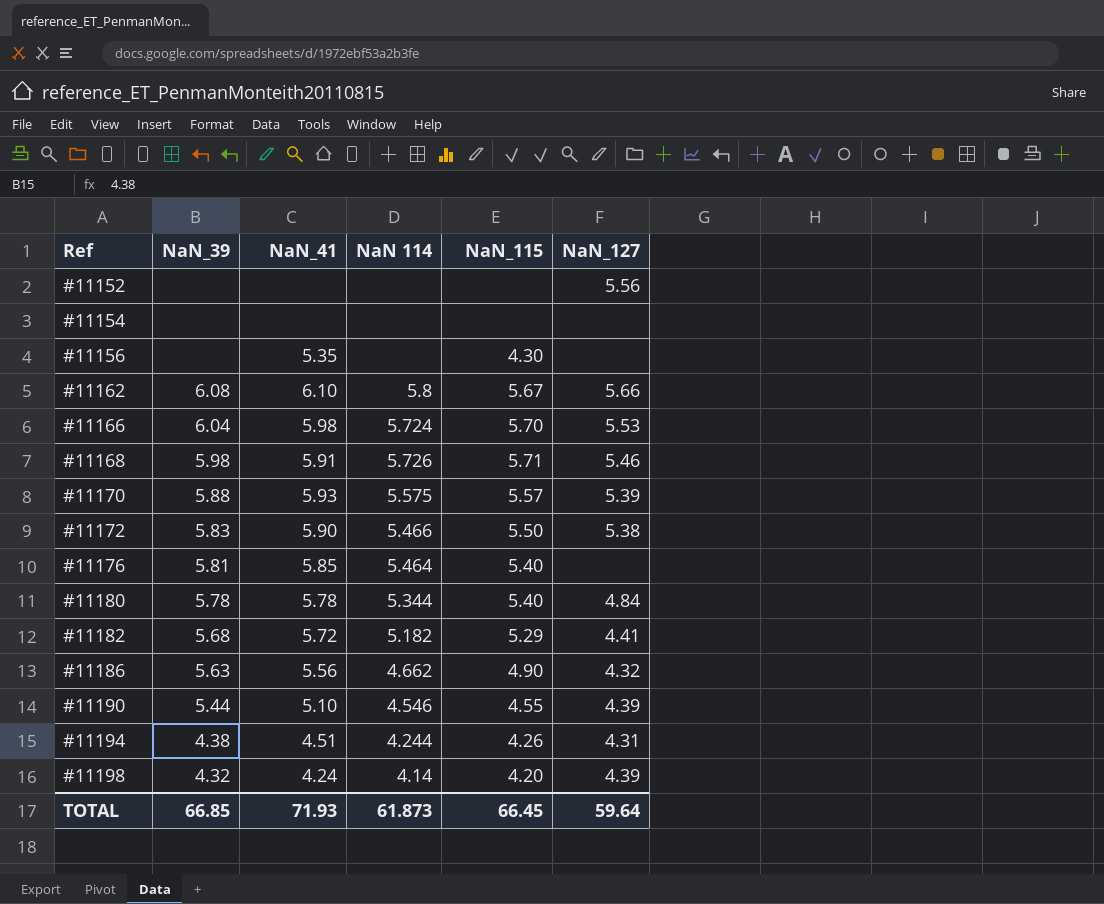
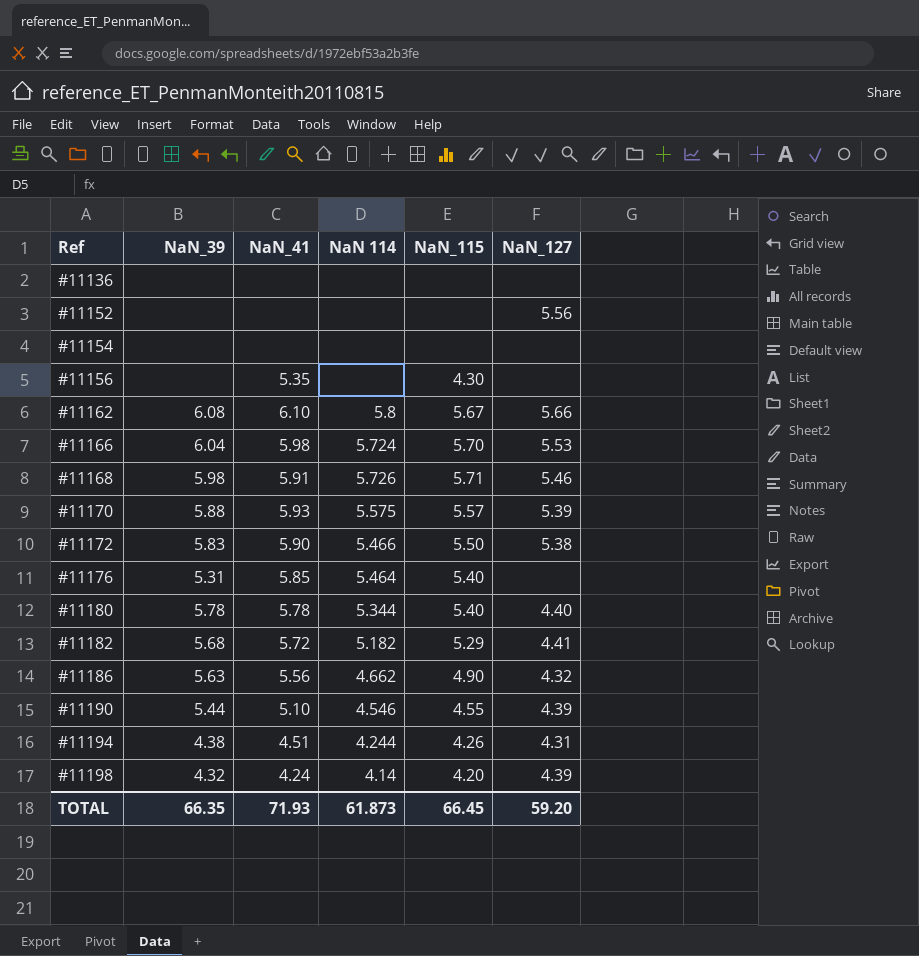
row #11136: none -> none | none | none | none | none
#11176 | NaN_39: 5.81 -> 5.31
#11180 | NaN_127: 4.84 -> 4.40
TOTAL | NaN_39: 66.85 -> 66.35
TOTAL | NaN_127: 59.64 -> 59.20

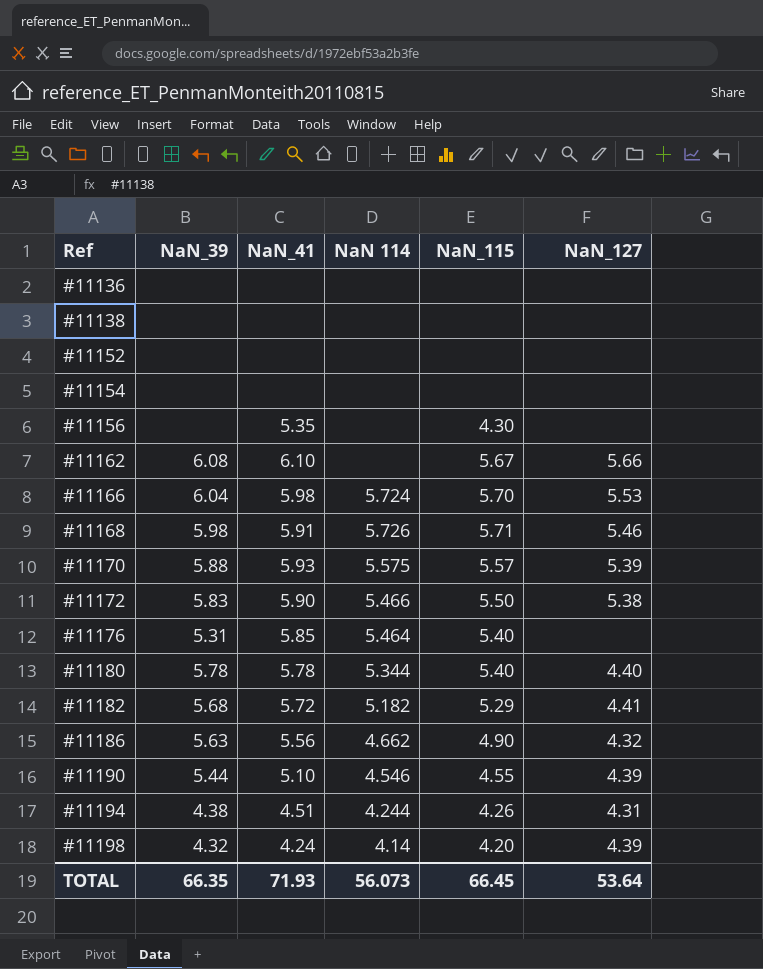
row #11138: none -> none | none | none | none | none
#11152 | NaN_127: 5.56 -> none
#11162 | NaN 114: 5.8 -> none
TOTAL | NaN 114: 61.873 -> 56.073
TOTAL | NaN_127: 59.20 -> 53.64

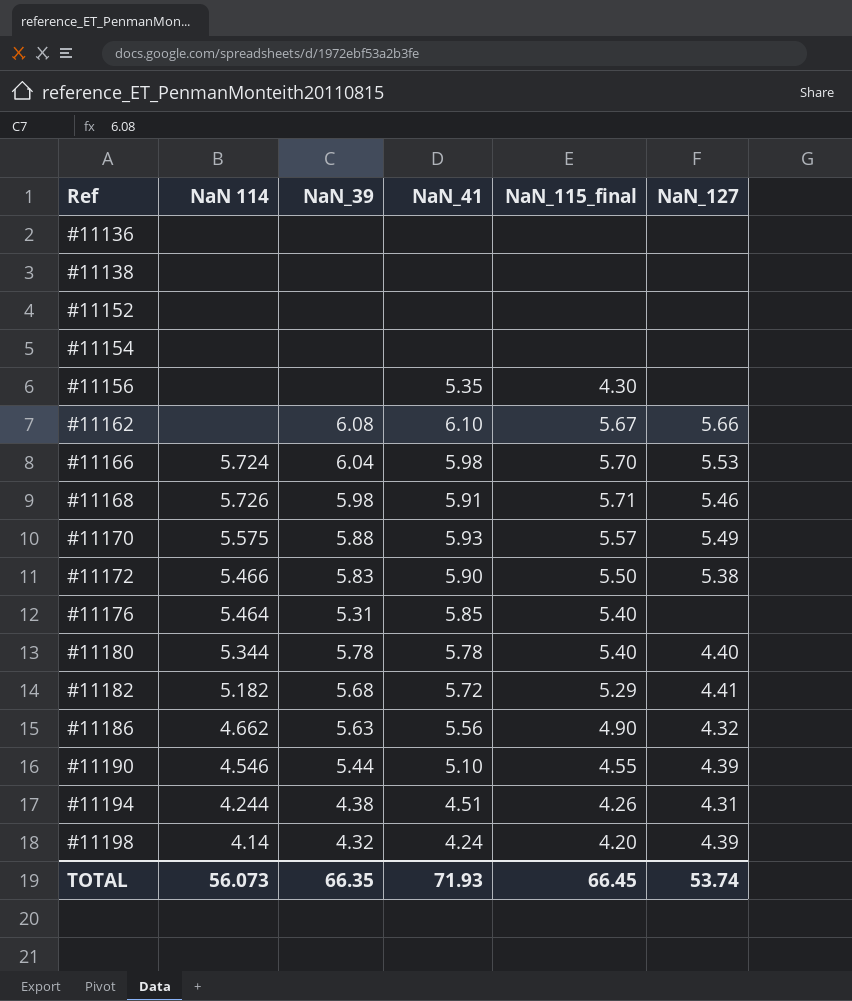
column NaN 114 | position: 4 -> 2
column name: NaN_115 -> NaN_115_final
#11170 | NaN_127: 5.39 -> 5.49
TOTAL | NaN_127: 53.64 -> 53.74

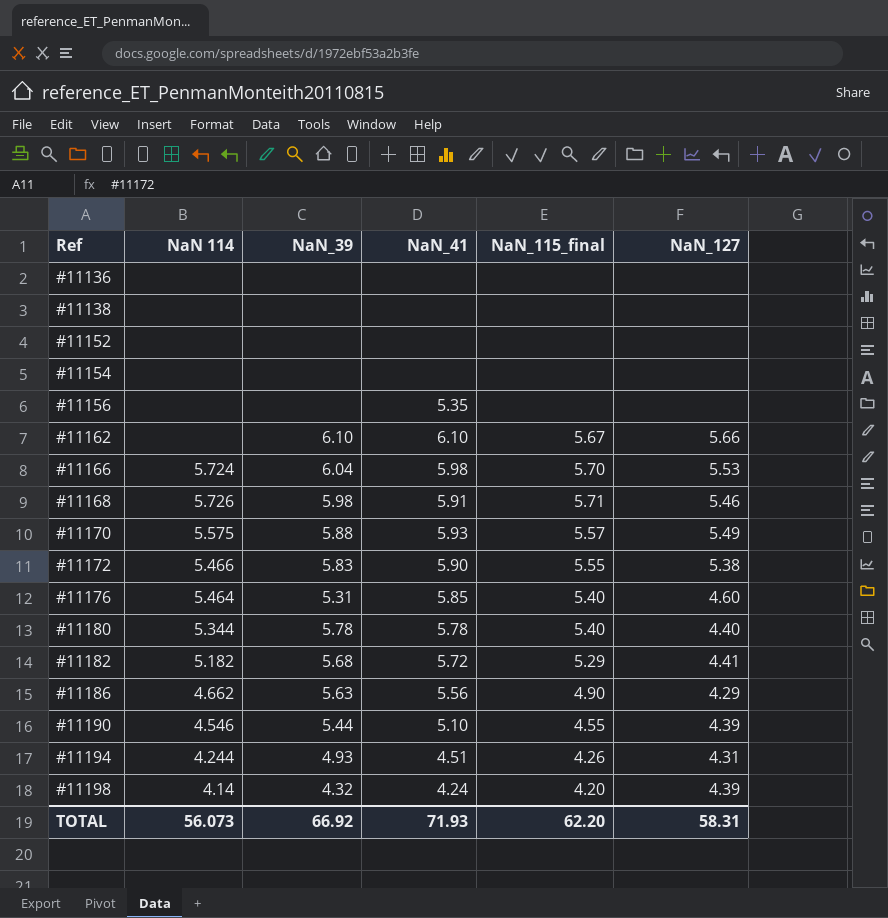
#11156 | NaN_115_final: 4.30 -> none
#11162 | NaN_39: 6.08 -> 6.10
#11172 | NaN_115_final: 5.50 -> 5.55
#11176 | NaN_127: none -> 4.60
#11186 | NaN_127: 4.32 -> 4.29
#11194 | NaN_39: 4.38 -> 4.93
TOTAL | NaN_39: 66.35 -> 66.92
TOTAL | NaN_115_final: 66.45 -> 62.20
TOTAL | NaN_127: 53.74 -> 58.31

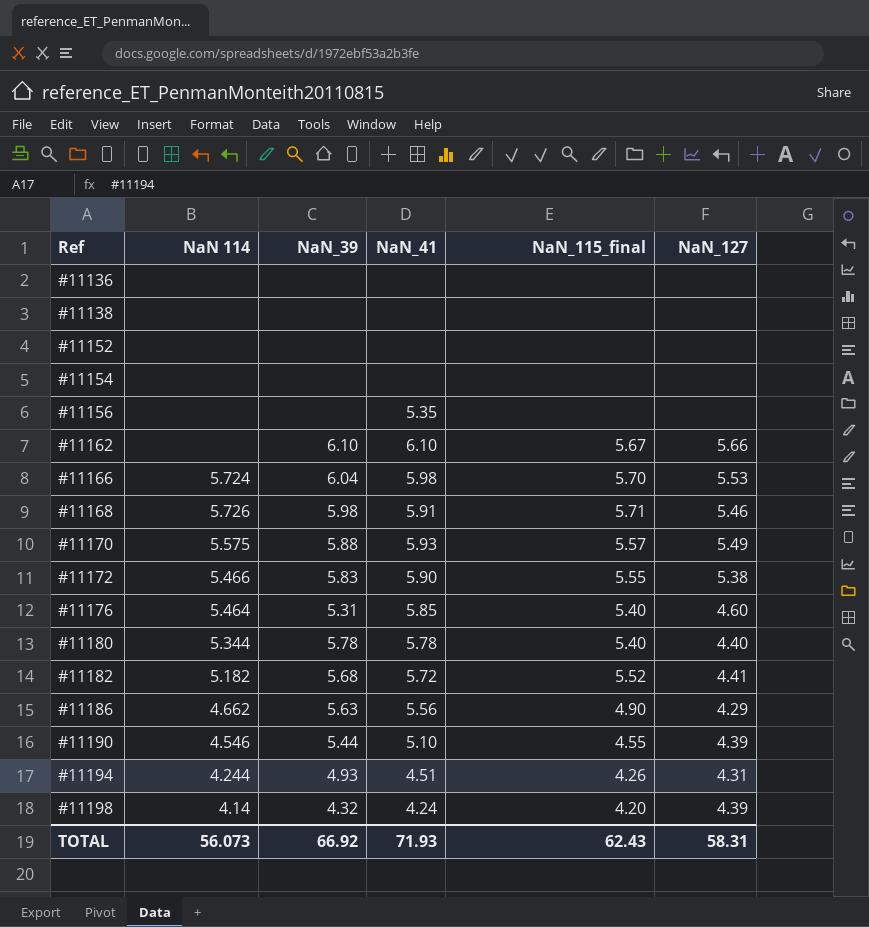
#11182 | NaN_115_final: 5.29 -> 5.52
TOTAL | NaN_115_final: 62.20 -> 62.43

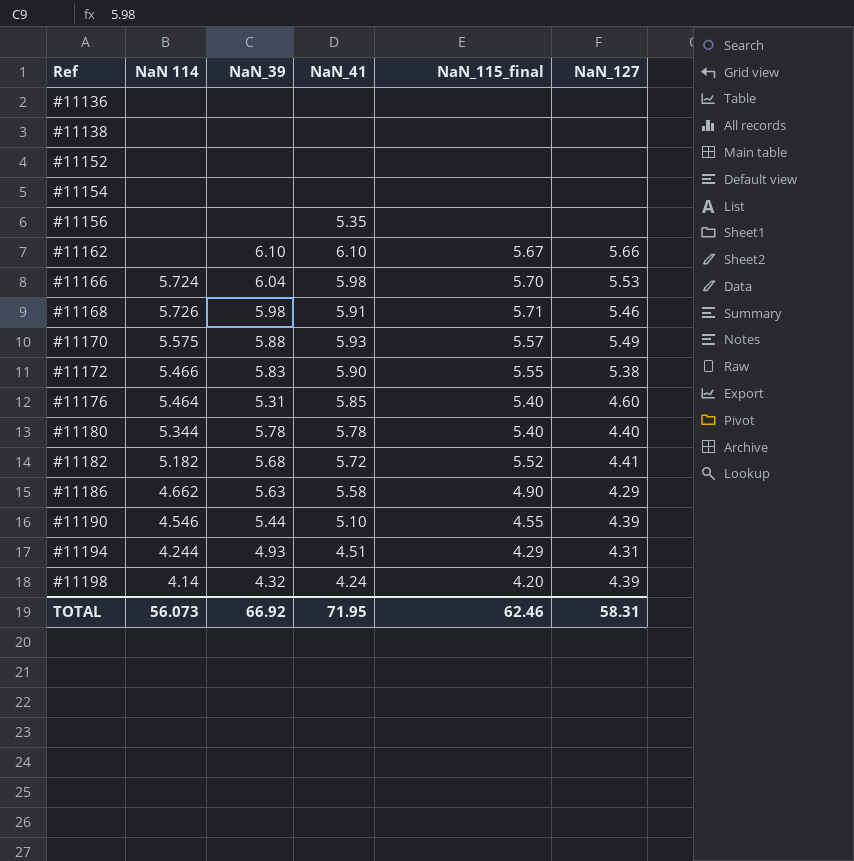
#11186 | NaN_41: 5.56 -> 5.58
#11194 | NaN_115_final: 4.26 -> 4.29
TOTAL | NaN_41: 71.93 -> 71.95
TOTAL | NaN_115_final: 62.43 -> 62.46

